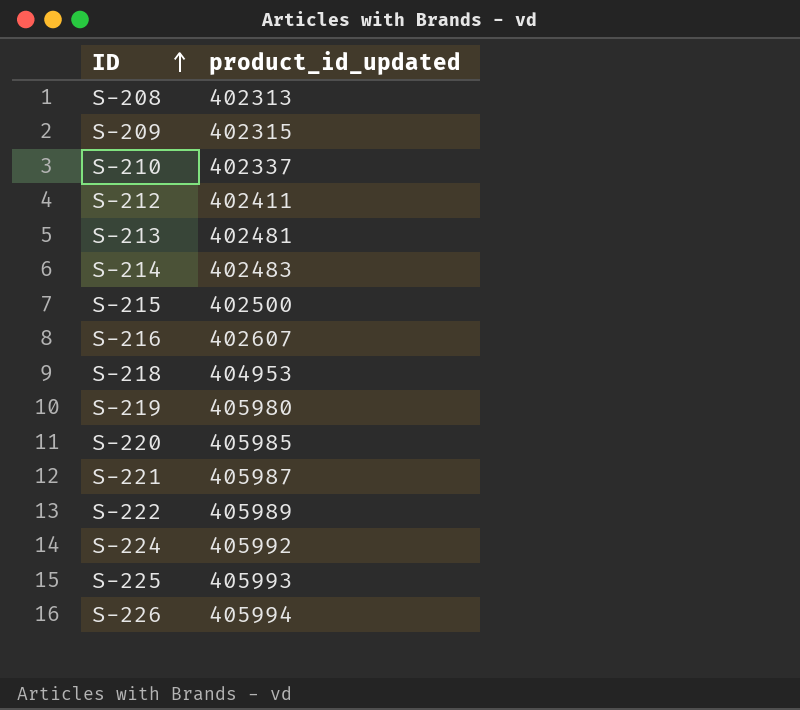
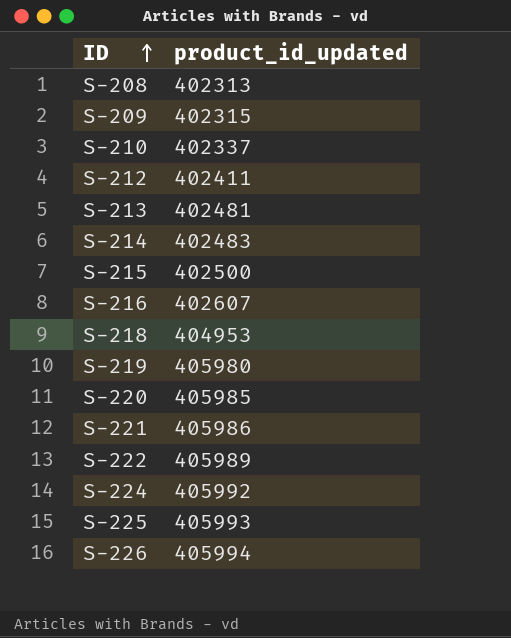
S-221 | product_id_updated: 405987 -> 405986

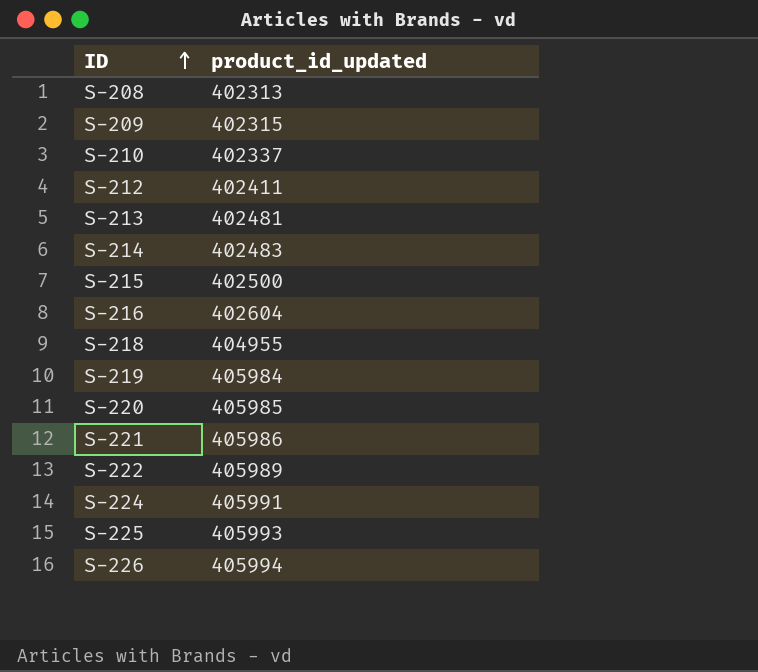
S-216 | product_id_updated: 402607 -> 402604
S-218 | product_id_updated: 404953 -> 404955
S-219 | product_id_updated: 405980 -> 405984
S-224 | product_id_updated: 405992 -> 405991

